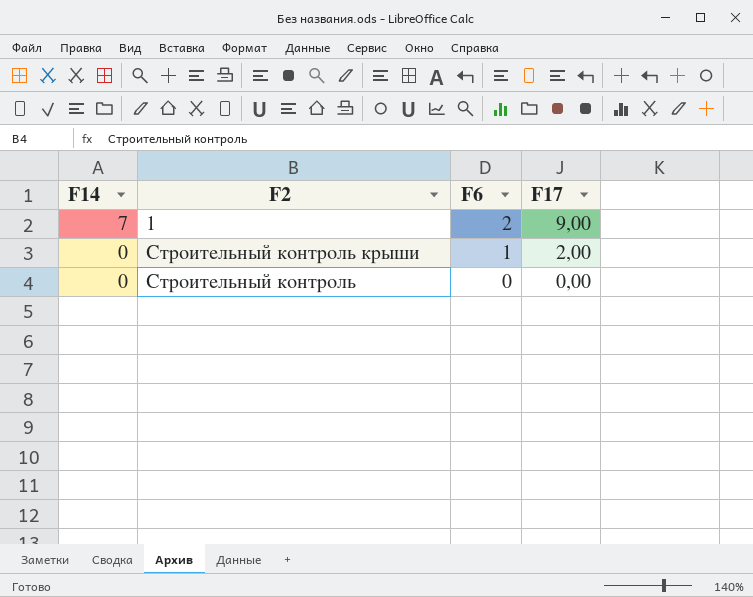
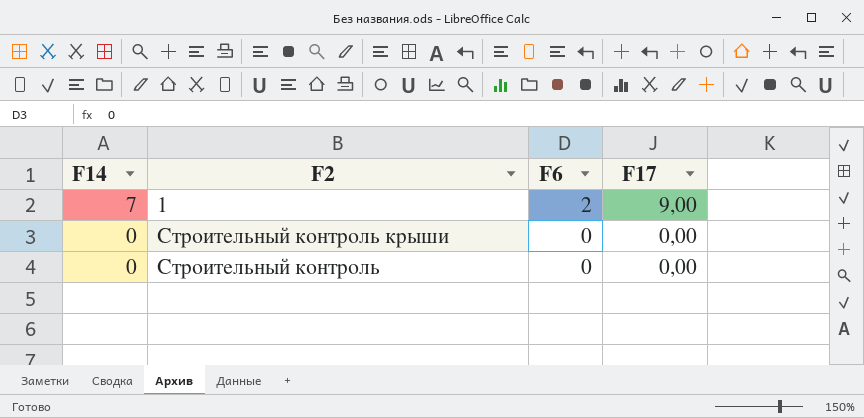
Строительный контроль крыши | F6: 1 -> 0
Строительный контроль крыши | F17: 2,00 -> 0,00

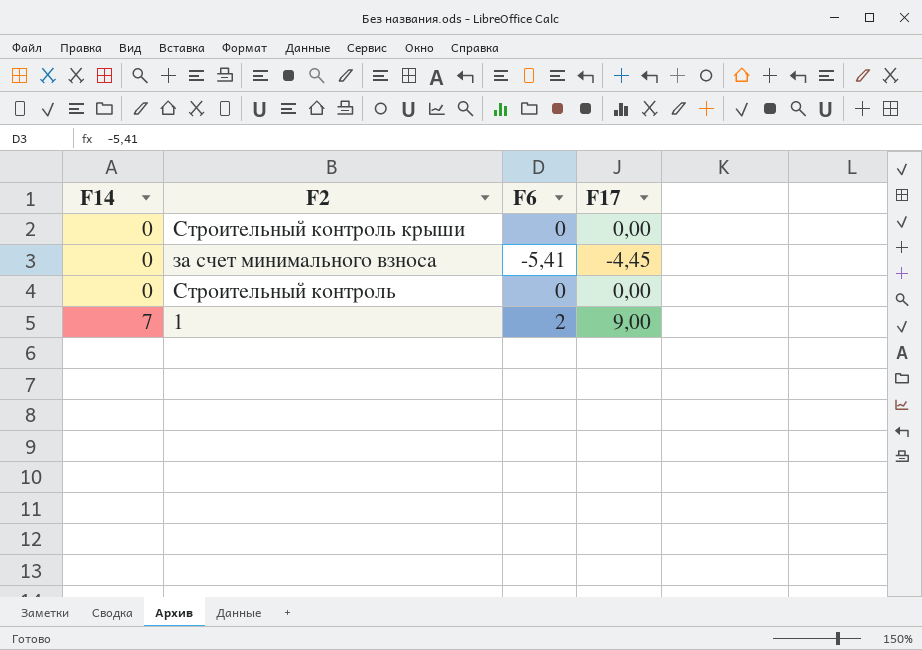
row order: F14 descending -> F14 ascending
row за счет минимального взноса: none -> 0 | -5,41 | -4,45

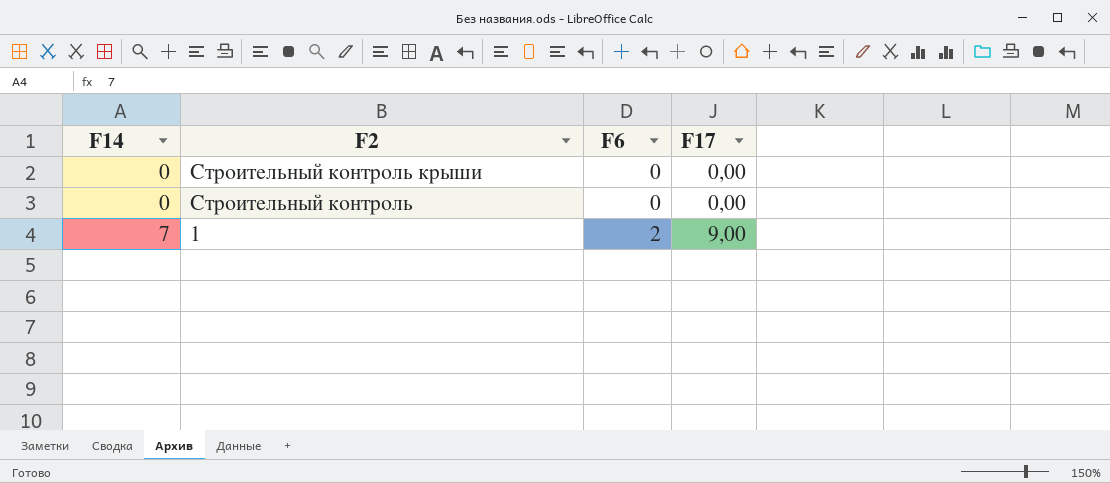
row за счет минимального взноса: 0 | -5,41 | -4,45 -> none

